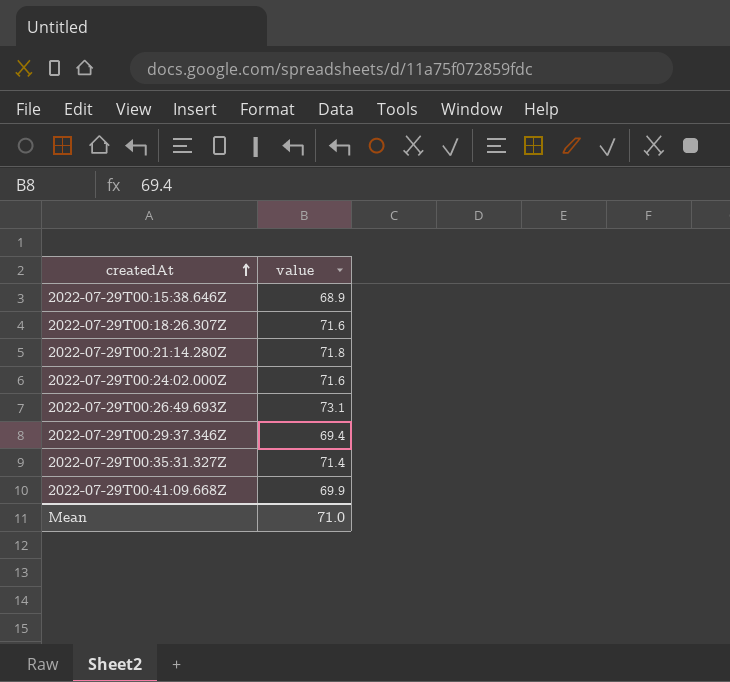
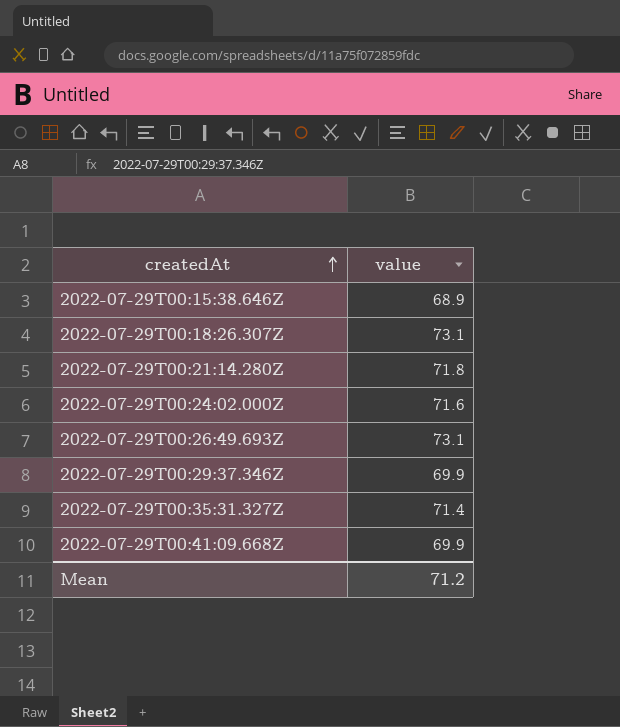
2022-07-29T00:18:26.307Z | value: 71.6 -> 73.1
2022-07-29T00:29:37.346Z | value: 69.4 -> 69.9
Mean | value: 71.0 -> 71.2

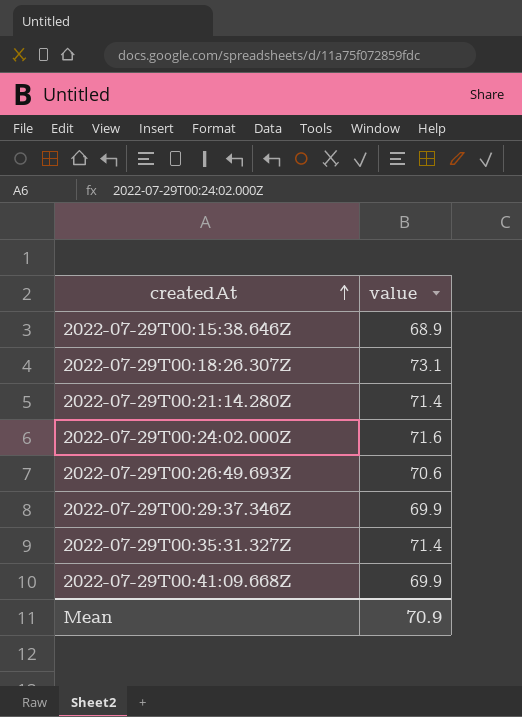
2022-07-29T00:21:14.280Z | value: 71.8 -> 71.4
2022-07-29T00:26:49.693Z | value: 73.1 -> 70.6
Mean | value: 71.2 -> 70.9

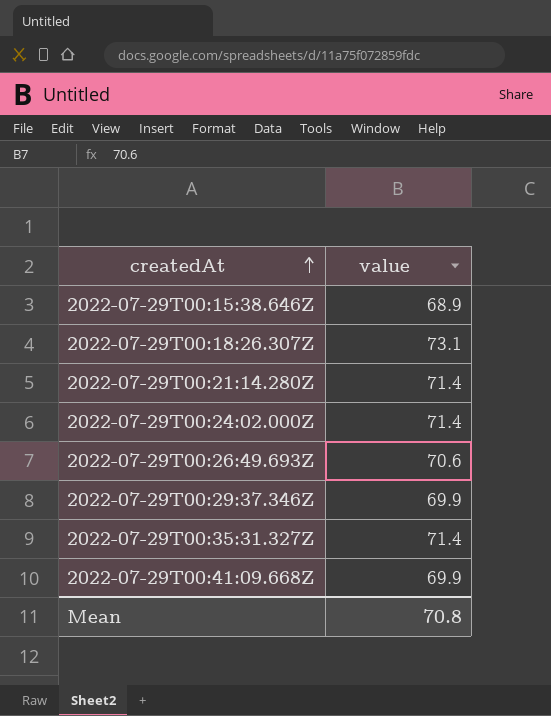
2022-07-29T00:24:02.000Z | value: 71.6 -> 71.4
Mean | value: 70.9 -> 70.8

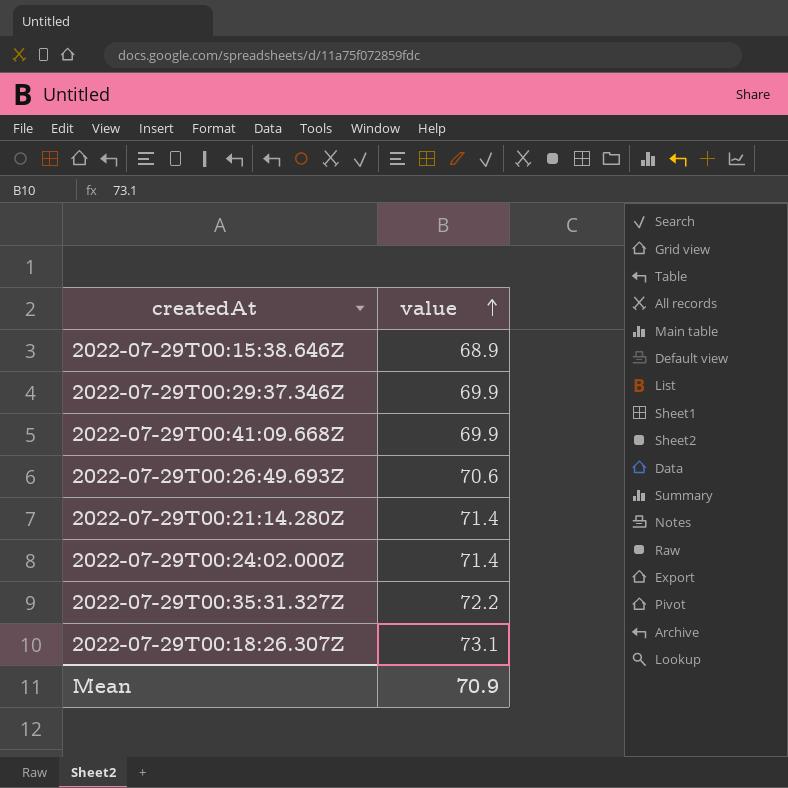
row order: createdAt ascending -> value ascending
2022-07-29T00:35:31.327Z | value: 71.4 -> 72.2
Mean | value: 70.8 -> 70.9

